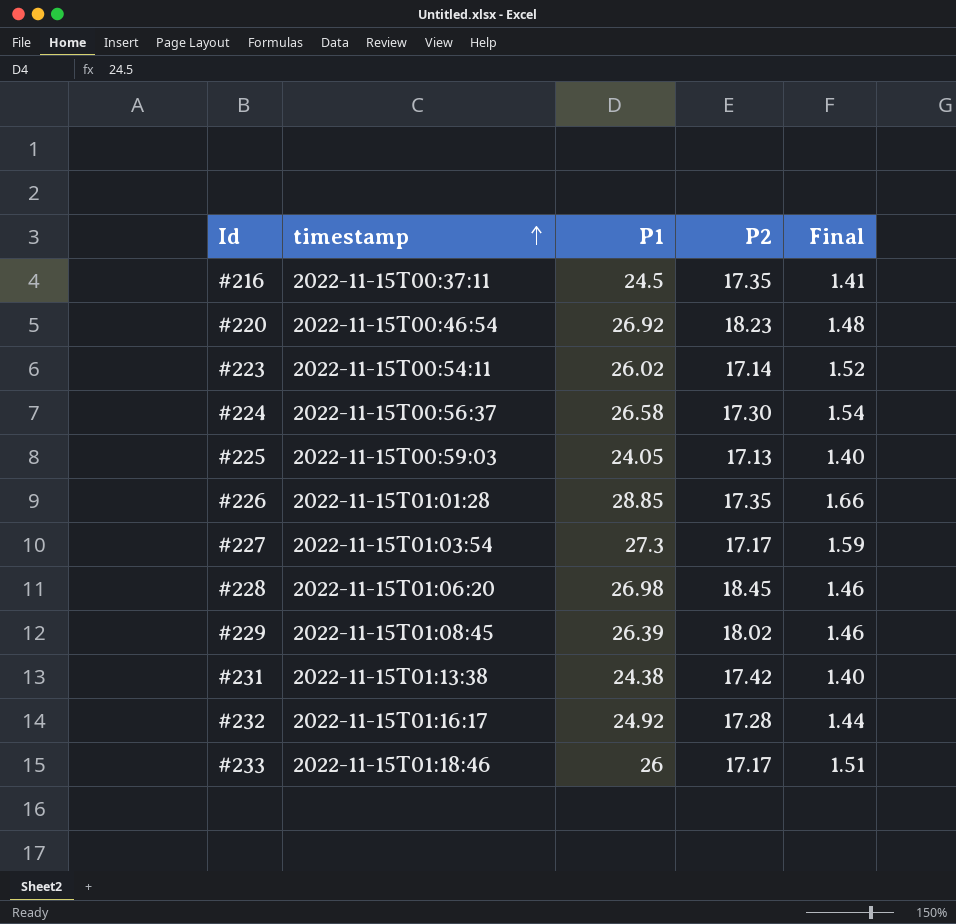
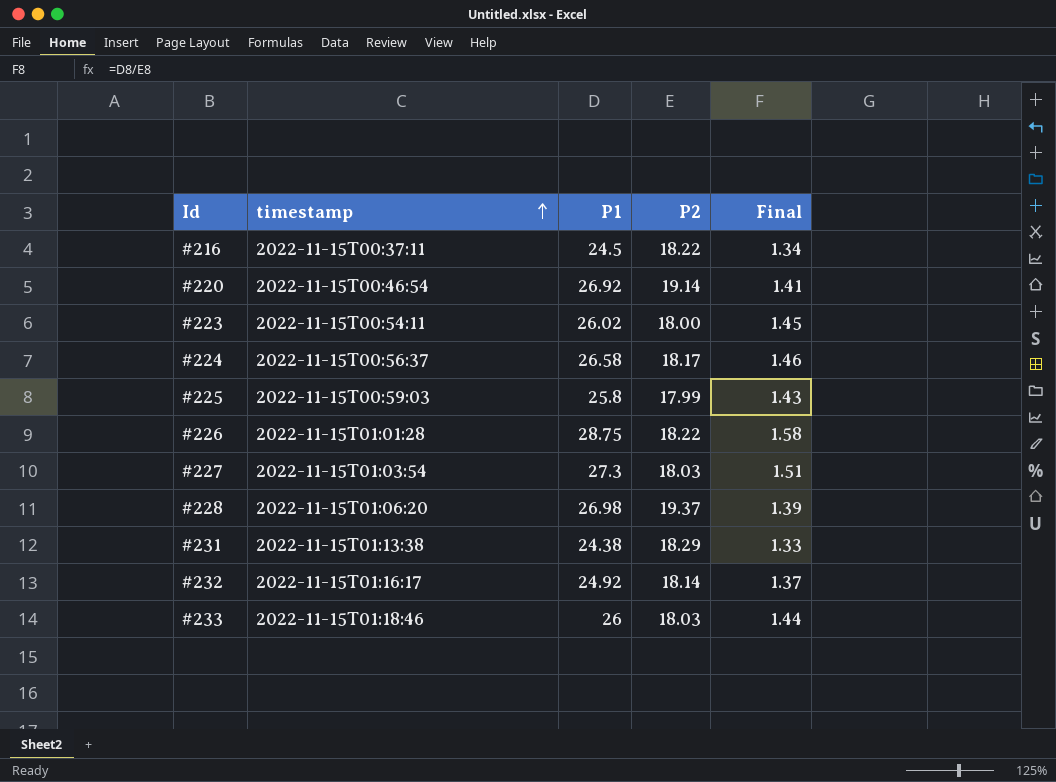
row #229: 2022-11-15T01:08:45 | 26.39 | 18.02 | 1.46 -> none
#216 | P2: 17.35 -> 18.22
#216 | Final: 1.41 -> 1.34
#220 | P2: 18.23 -> 19.14
#220 | Final: 1.48 -> 1.41
#223 | P2: 17.14 -> 18.00
#223 | Final: 1.52 -> 1.45
#224 | P2: 17.30 -> 18.17
#224 | Final: 1.54 -> 1.46
#225 | P1: 24.05 -> 25.8
#225 | P2: 17.13 -> 17.99
#225 | Final: 1.40 -> 1.43
#226 | P1: 28.85 -> 28.75
#226 | P2: 17.35 -> 18.22
#226 | Final: 1.66 -> 1.58
#227 | P2: 17.17 -> 18.03
#227 | Final: 1.59 -> 1.51
#228 | P2: 18.45 -> 19.37
#228 | Final: 1.46 -> 1.39
#231 | P2: 17.42 -> 18.29
#231 | Final: 1.40 -> 1.33
#232 | P2: 17.28 -> 18.14
#232 | Final: 1.44 -> 1.37
#233 | P2: 17.17 -> 18.03
#233 | Final: 1.51 -> 1.44

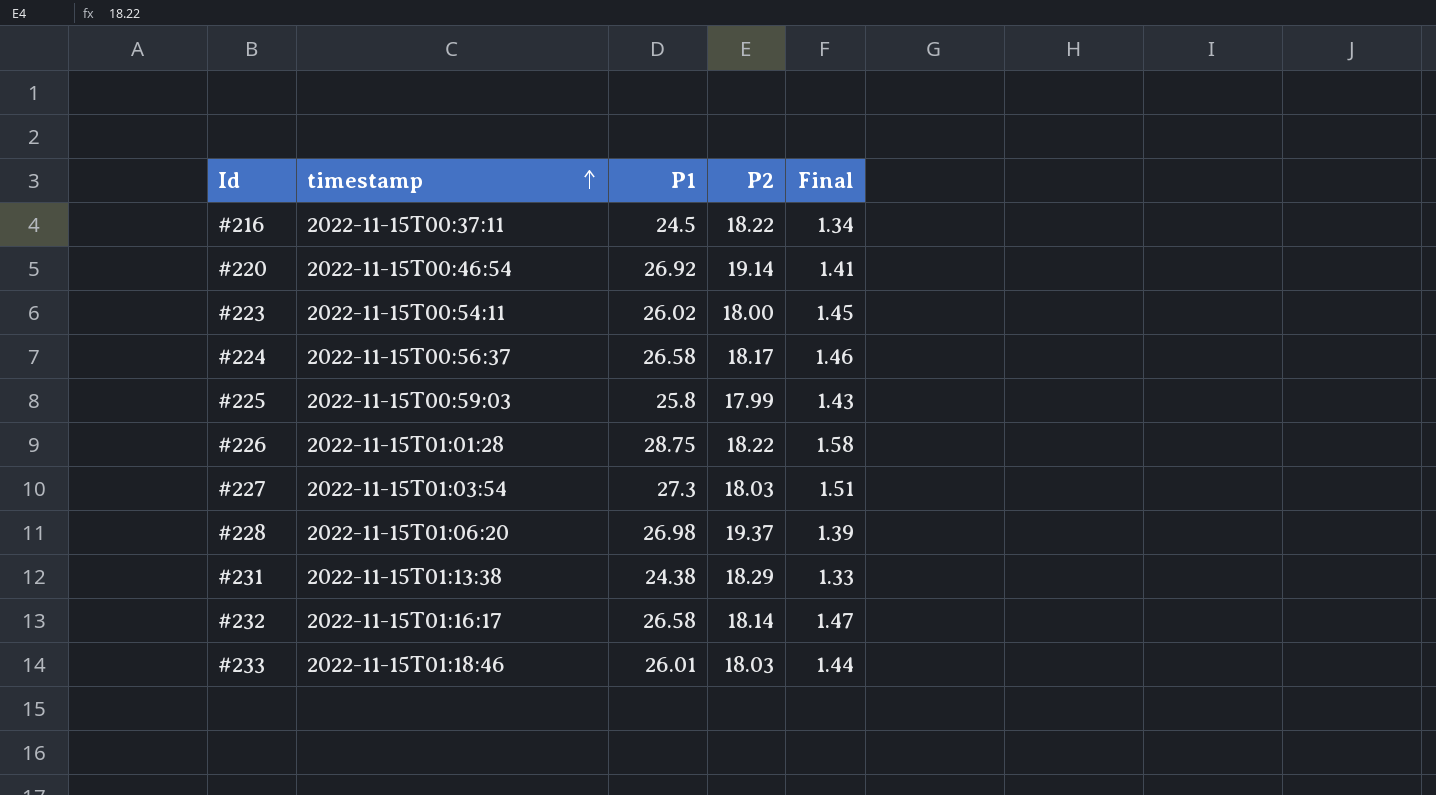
#232 | P1: 24.92 -> 26.58
#232 | Final: 1.37 -> 1.47
#233 | P1: 26 -> 26.01

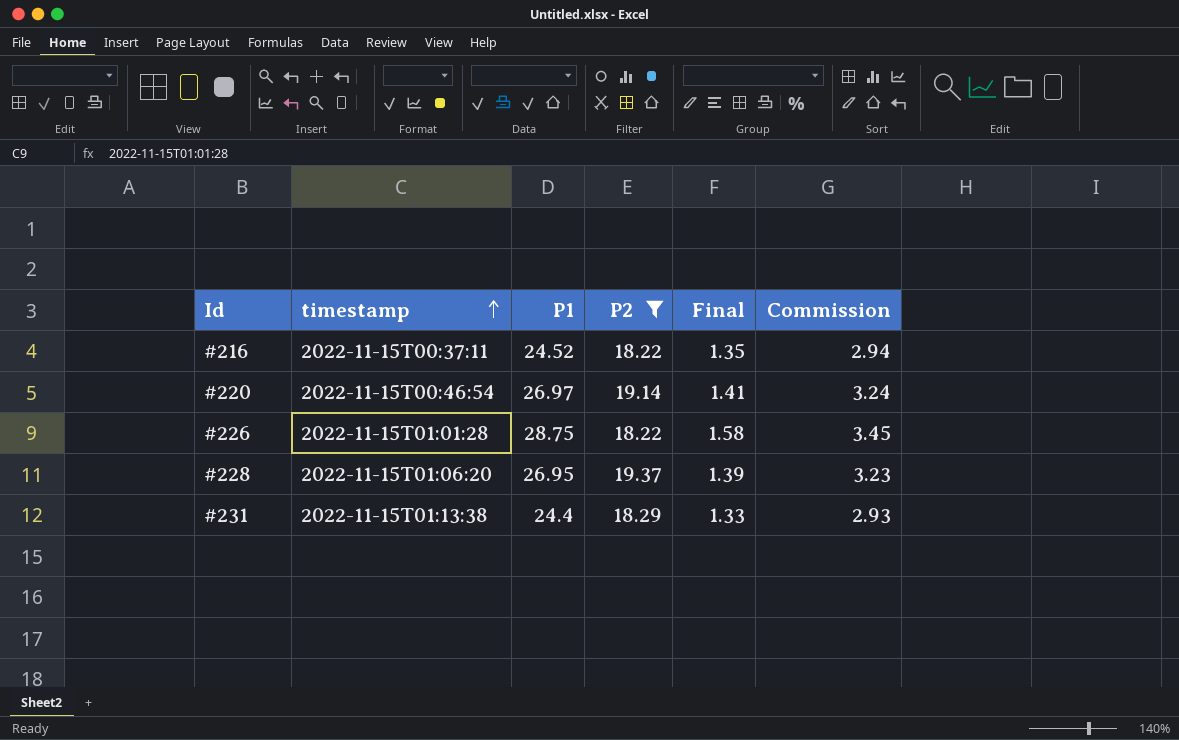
filter: none -> P2 >= 18.22
column Commission | formula: none -> [P1] * 0.12
#216 | P1: 24.5 -> 24.52
#216 | Final: 1.34 -> 1.35
#220 | P1: 26.92 -> 26.97
#228 | P1: 26.98 -> 26.95
#231 | P1: 24.38 -> 24.4

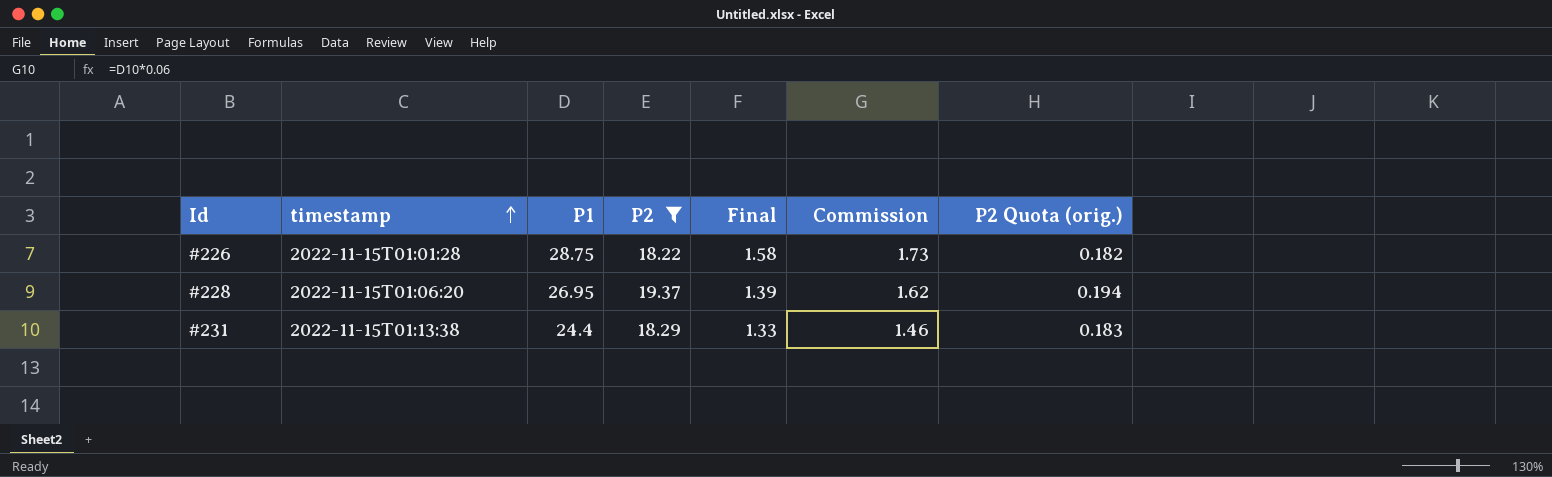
column Commission | formula: [P1] * 0.12 -> [P1] * 0.06
column P2 Quota (orig.) | formula: none -> [P2] * 0.01
row #216: 2022-11-15T00:37:11 | 24.52 | 18.22 | 1.35 | 2.94 -> none
row #220: 2022-11-15T00:46:54 | 26.97 | 19.14 | 1.41 | 3.24 -> none

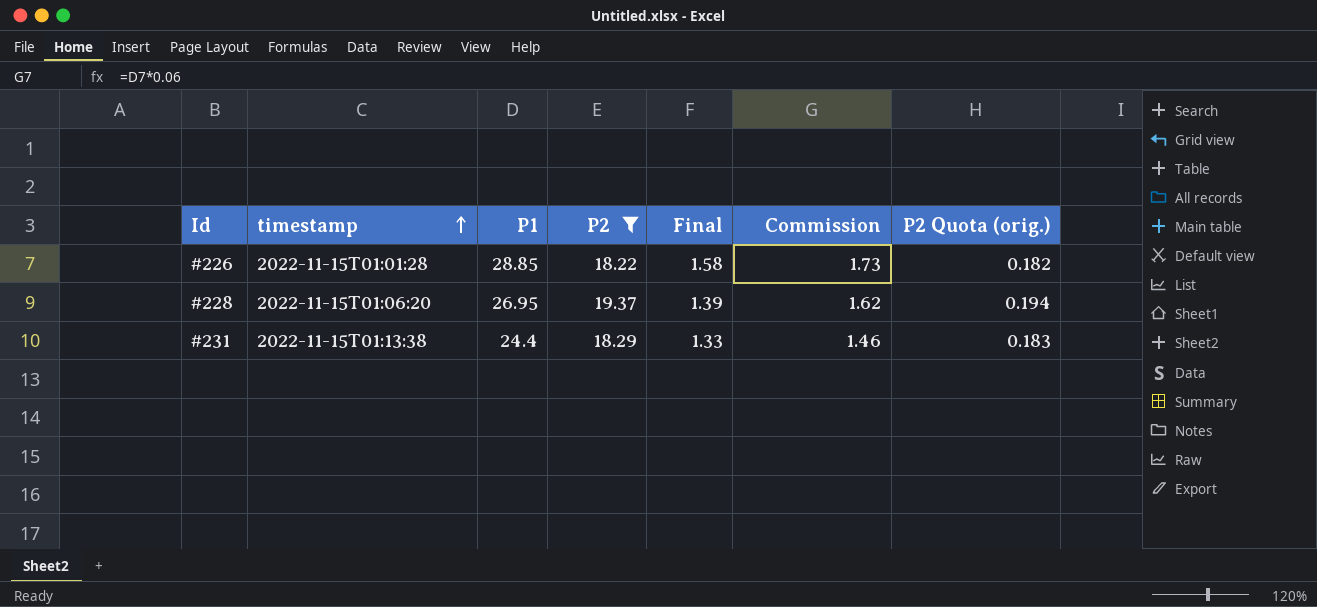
#226 | P1: 28.75 -> 28.85

